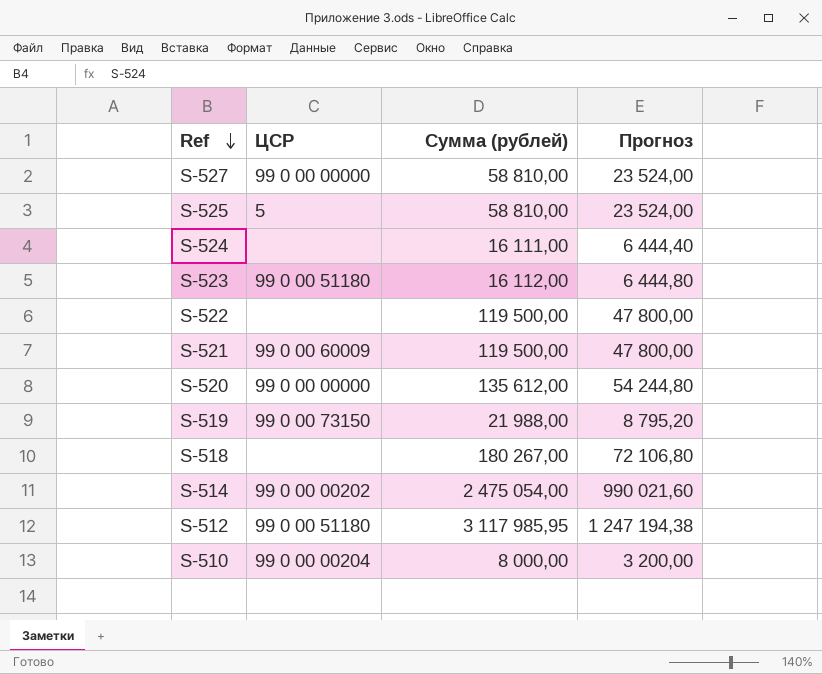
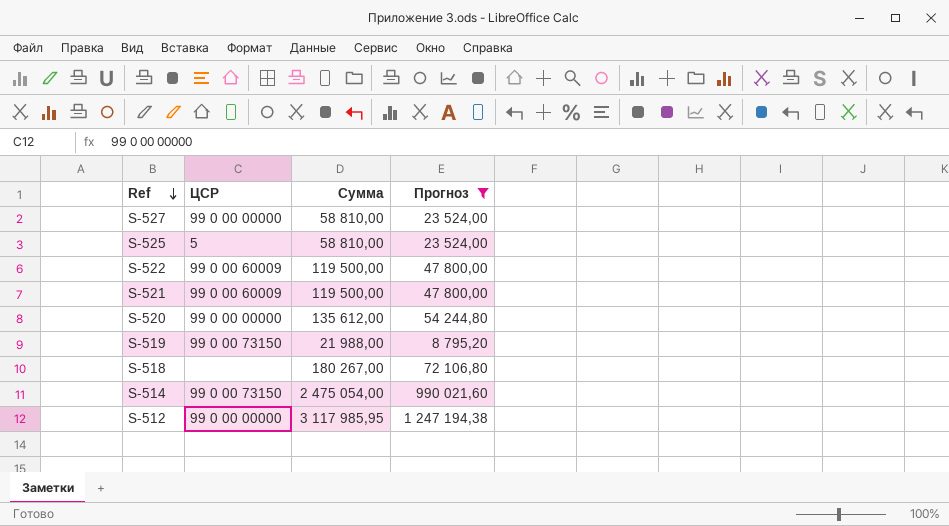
filter: none -> Прогноз >= 8 795,20
column name: Сумма (рублей) -> Сумма
S-522 | ЦСР: none -> 99 0 00 60009
S-514 | ЦСР: 99 0 00 00202 -> 99 0 00 73150
S-512 | ЦСР: 99 0 00 51180 -> 99 0 00 00000

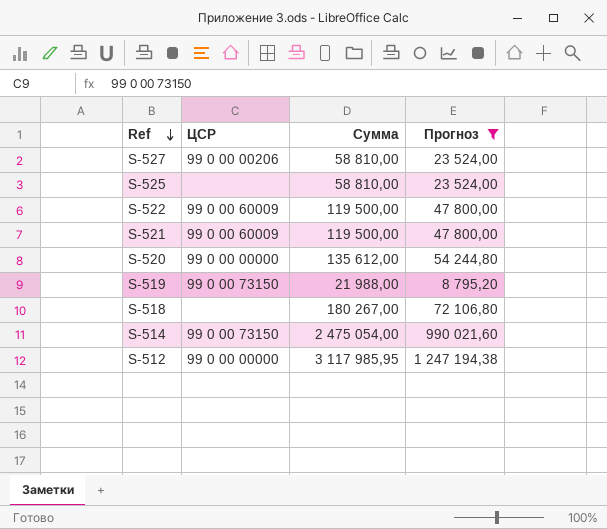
S-527 | ЦСР: 99 0 00 00000 -> 99 0 00 00206
S-525 | ЦСР: 5 -> none

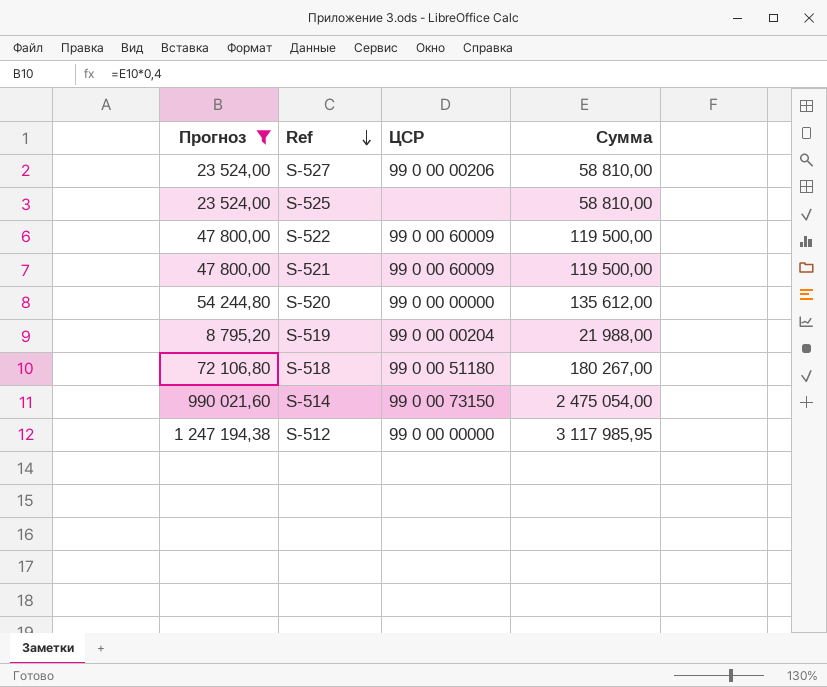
column Прогноз | position: 4 -> 1
S-519 | ЦСР: 99 0 00 73150 -> 99 0 00 00204
S-518 | ЦСР: none -> 99 0 00 51180

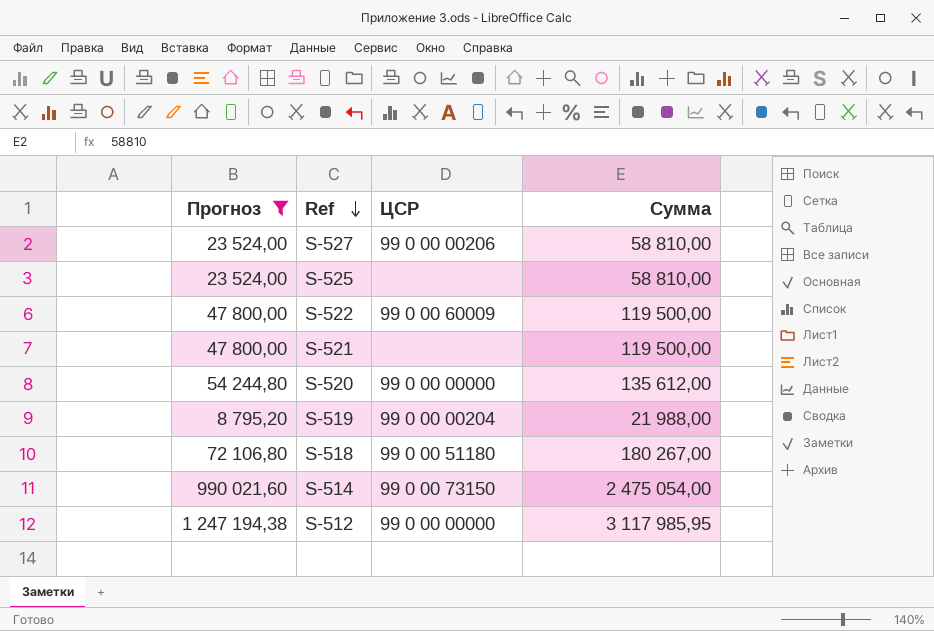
S-521 | ЦСР: 99 0 00 60009 -> none

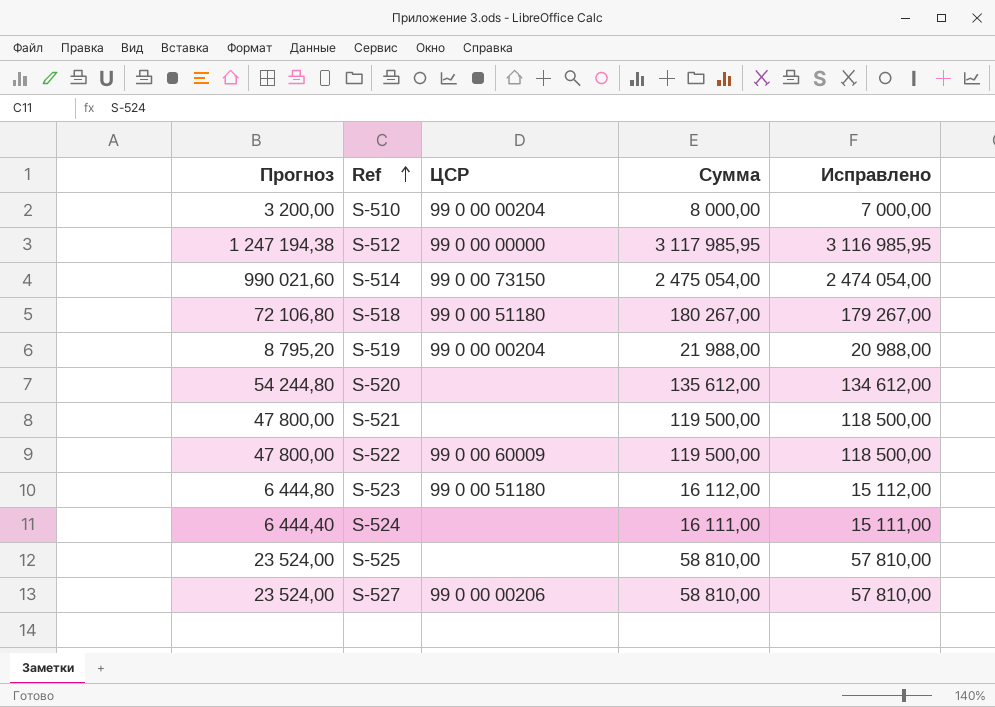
filter: Прогноз >= 8 795,20 -> none
row order: Ref descending -> Ref ascending
column Исправлено | formula: none -> [Сумма] - 1000
S-520 | ЦСР: 99 0 00 00000 -> none

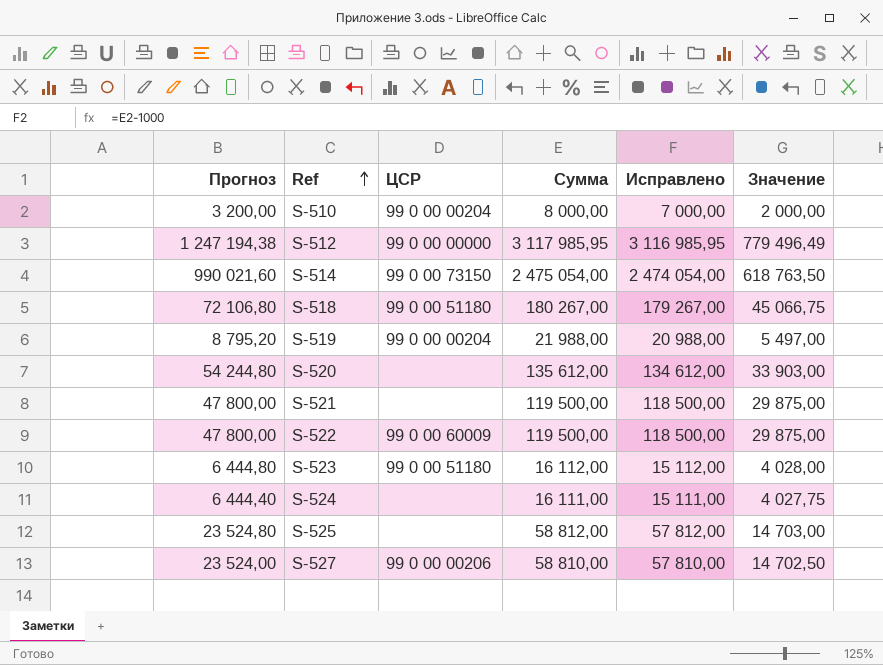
column Значение | formula: none -> [Сумма] * 0,25
S-525 | Прогноз: 23 524,00 -> 23 524,80
S-525 | Сумма: 58 810,00 -> 58 812,00
S-525 | Исправлено: 57 810,00 -> 57 812,00

